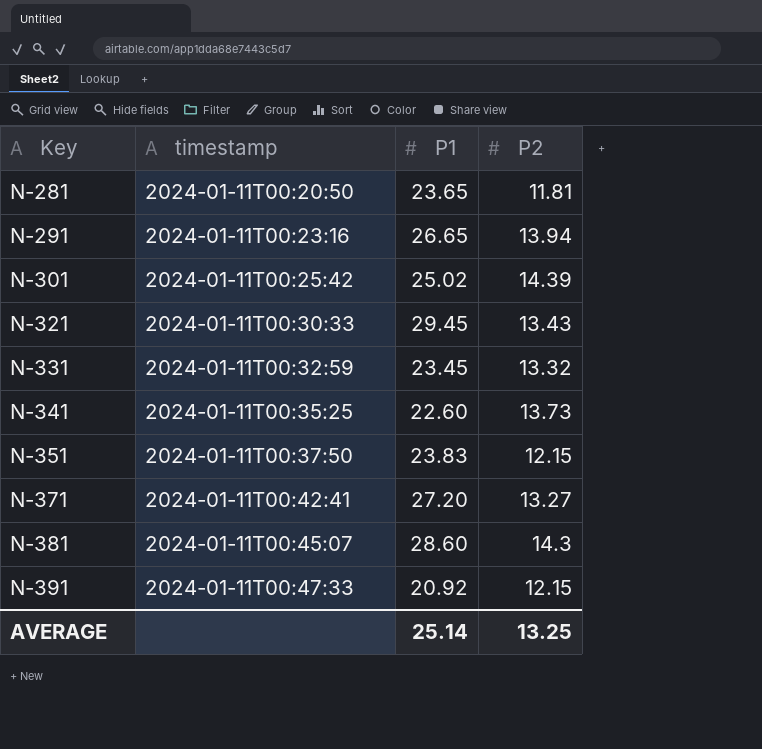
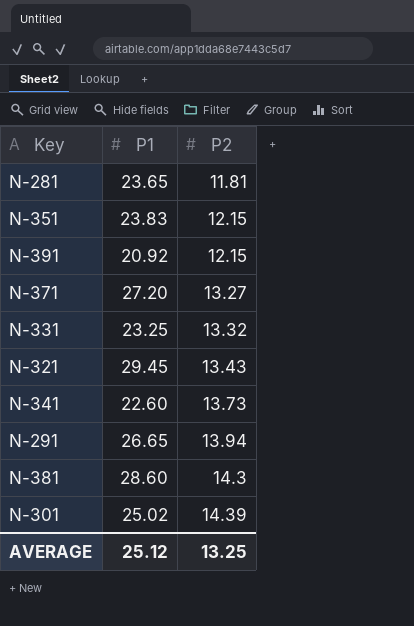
row order: Key ascending -> P2 ascending
column timestamp | position: 2 -> none
N-331 | P1: 23.45 -> 23.25
AVERAGE | P1: 25.14 -> 25.12

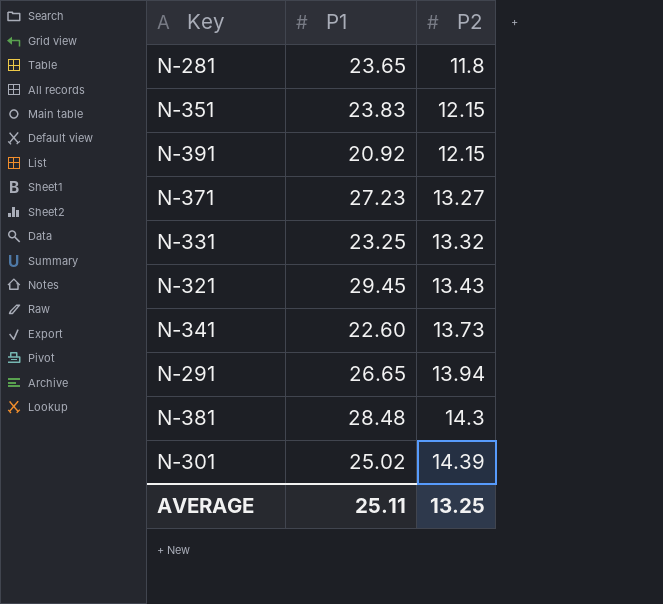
N-281 | P2: 11.81 -> 11.8
N-371 | P1: 27.20 -> 27.23
N-381 | P1: 28.60 -> 28.48
AVERAGE | P1: 25.12 -> 25.11

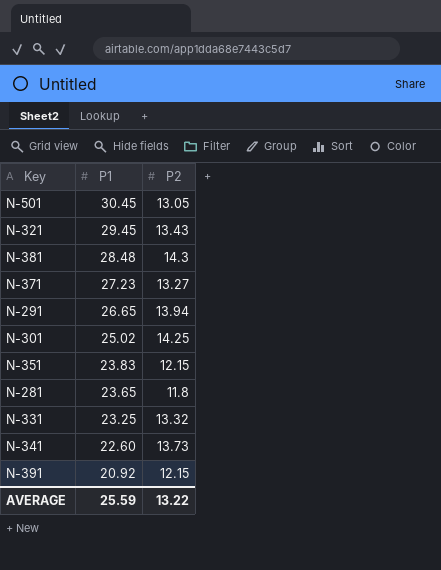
row order: P2 ascending -> P1 descending
row N-501: none -> 30.45 | 13.05
N-301 | P2: 14.39 -> 14.25
AVERAGE | P1: 25.11 -> 25.59
AVERAGE | P2: 13.25 -> 13.22

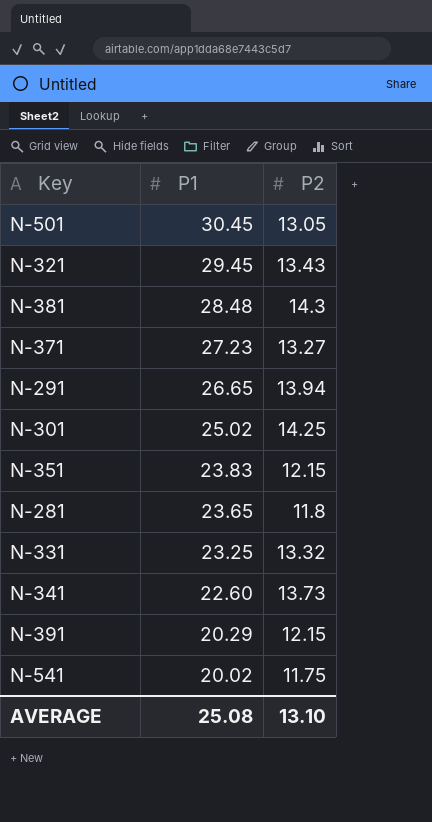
N-391 | P1: 20.92 -> 20.29
row N-541: none -> 20.02 | 11.75
AVERAGE | P1: 25.59 -> 25.08
AVERAGE | P2: 13.22 -> 13.10

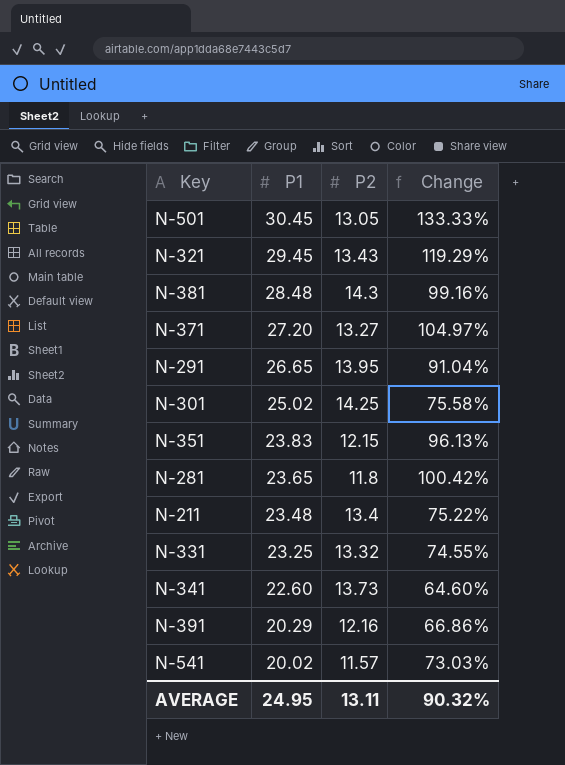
column Change | formula: none -> ([P1] - [P2]) / [P2]
N-371 | P1: 27.23 -> 27.20
N-291 | P2: 13.94 -> 13.95
row N-211: none -> 23.48 | 13.4 | 75.22%
N-391 | P2: 12.15 -> 12.16
N-541 | P2: 11.75 -> 11.57
AVERAGE | P1: 25.08 -> 24.95
AVERAGE | P2: 13.10 -> 13.11

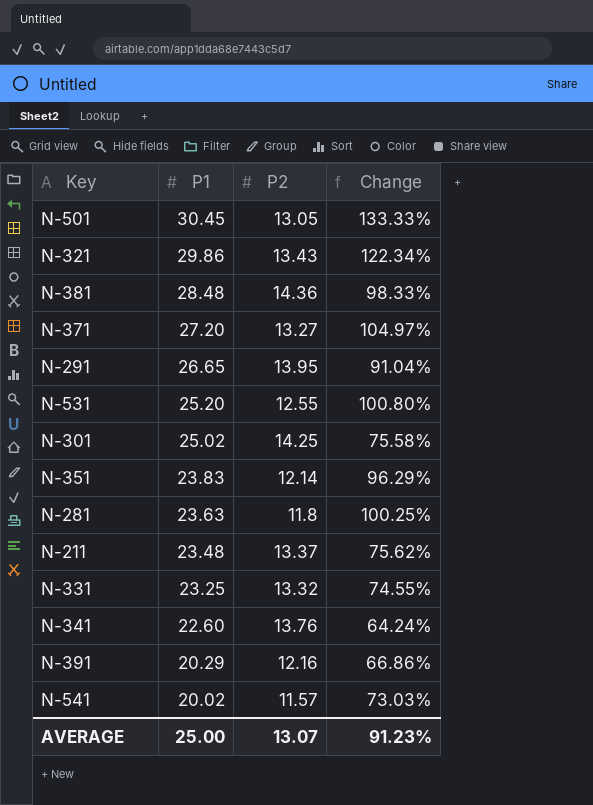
N-321 | P1: 29.45 -> 29.86
N-321 | Change: 119.29% -> 122.34%
N-381 | P2: 14.3 -> 14.36
N-381 | Change: 99.16% -> 98.33%
row N-531: none -> 25.20 | 12.55 | 100.80%
N-351 | P2: 12.15 -> 12.14
N-351 | Change: 96.13% -> 96.29%
N-281 | P1: 23.65 -> 23.63
N-281 | Change: 100.42% -> 100.25%
N-211 | P2: 13.4 -> 13.37
N-211 | Change: 75.22% -> 75.62%
N-341 | P2: 13.73 -> 13.76
N-341 | Change: 64.60% -> 64.24%
AVERAGE | P1: 24.95 -> 25.00
AVERAGE | P2: 13.11 -> 13.07
AVERAGE | Change: 90.32% -> 91.23%

